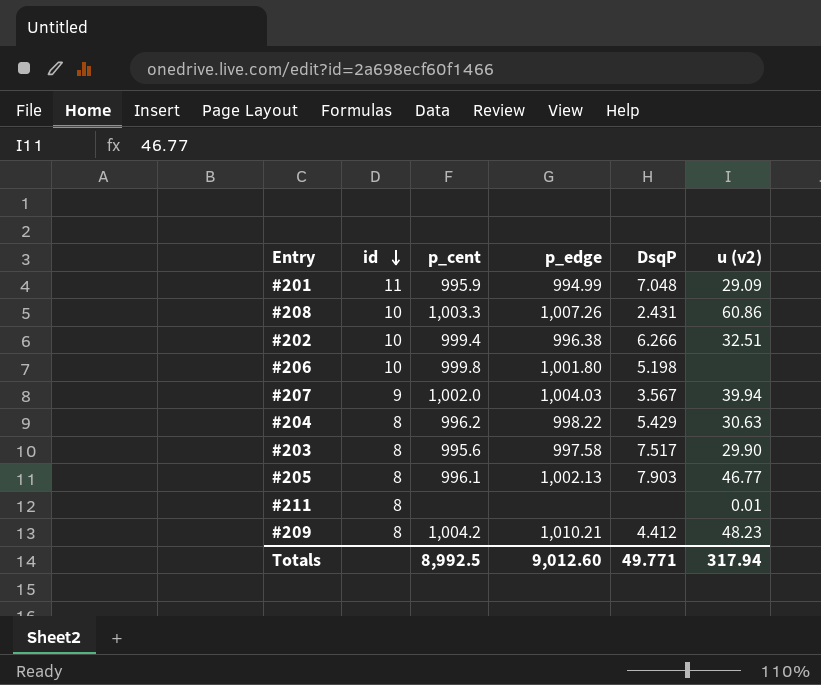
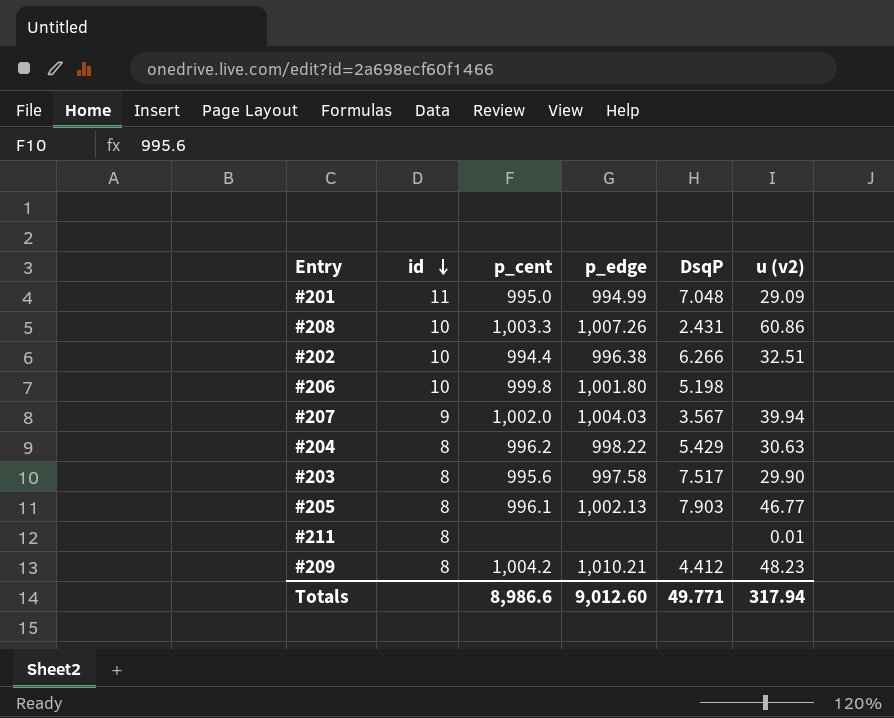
#201 | p_cent: 995.9 -> 995.0
#202 | p_cent: 999.4 -> 994.4
Totals | p_cent: 8,992.5 -> 8,986.6

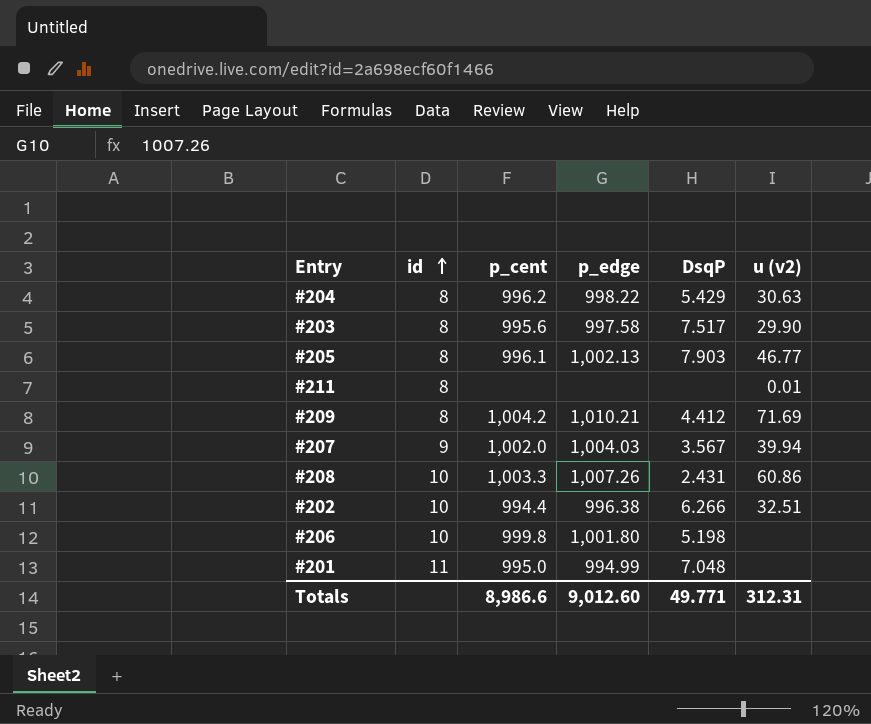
row order: id descending -> id ascending
#209 | u (v2): 48.23 -> 71.69
#201 | u (v2): 29.09 -> none
Totals | u (v2): 317.94 -> 312.31

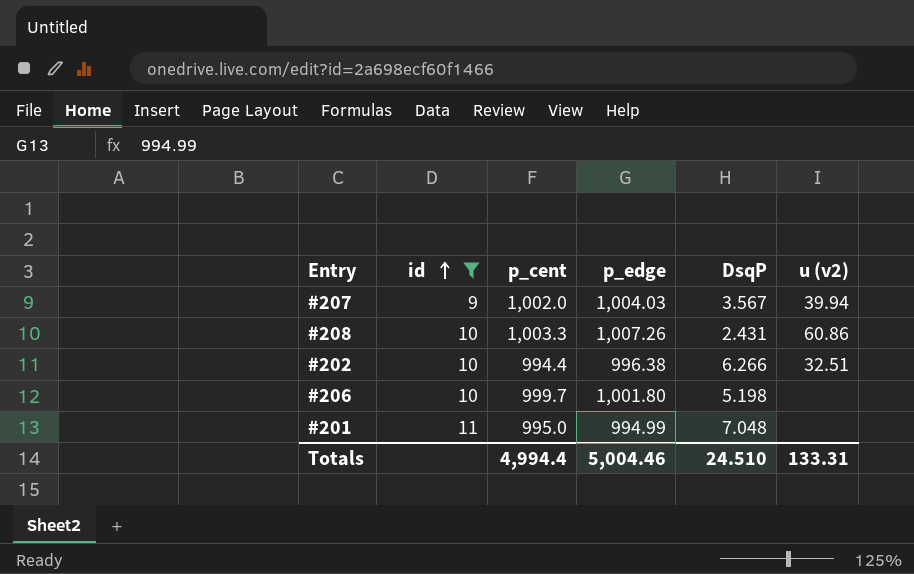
filter: none -> id != 8
#206 | p_cent: 999.8 -> 999.7
Totals | p_cent: 8,986.6 -> 4,994.4
Totals | p_edge: 9,012.60 -> 5,004.46
Totals | DsqP: 49.771 -> 24.510
Totals | u (v2): 312.31 -> 133.31

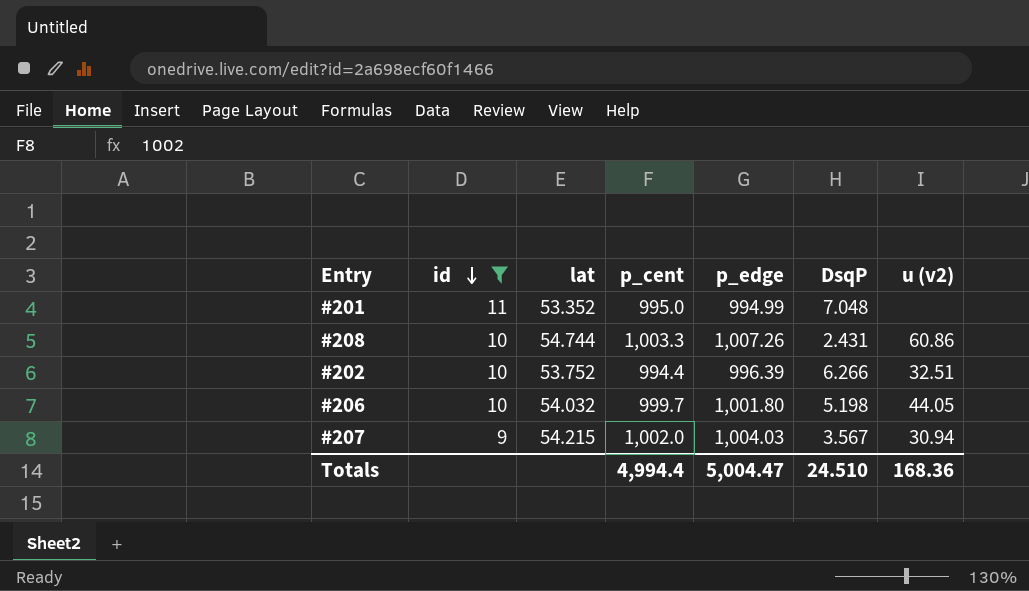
row order: id ascending -> id descending
column lat | position: none -> 3
#202 | p_edge: 996.38 -> 996.39
#206 | u (v2): none -> 44.05
#207 | u (v2): 39.94 -> 30.94
Totals | p_edge: 5,004.46 -> 5,004.47
Totals | u (v2): 133.31 -> 168.36

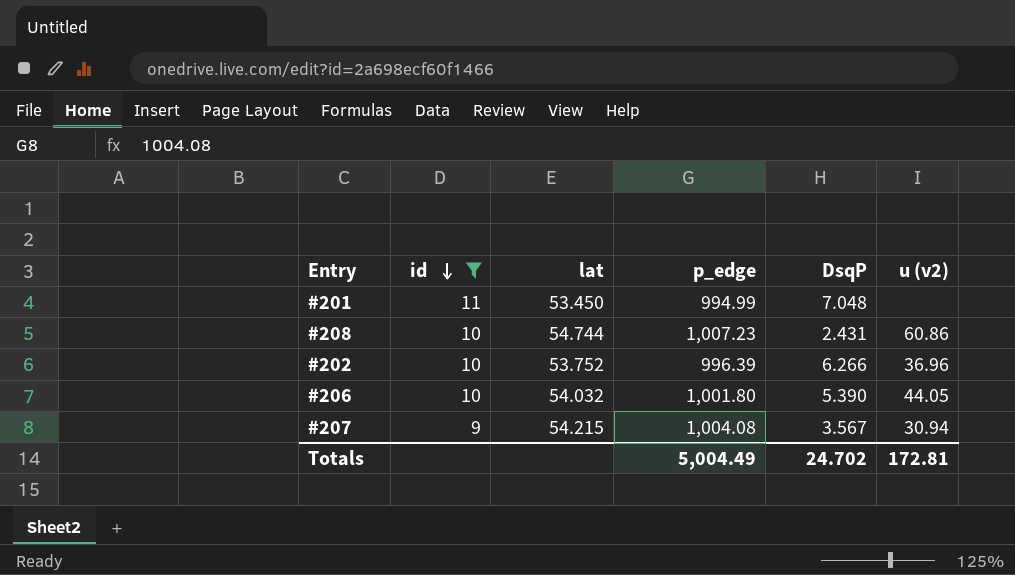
column p_cent | position: 4 -> none
#201 | lat: 53.352 -> 53.450
#208 | p_edge: 1,007.26 -> 1,007.23
#202 | u (v2): 32.51 -> 36.96
#206 | DsqP: 5.198 -> 5.390
#207 | p_edge: 1,004.03 -> 1,004.08
Totals | p_edge: 5,004.47 -> 5,004.49
Totals | DsqP: 24.510 -> 24.702
Totals | u (v2): 168.36 -> 172.81

